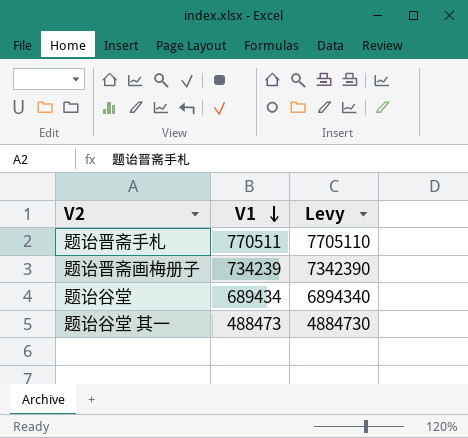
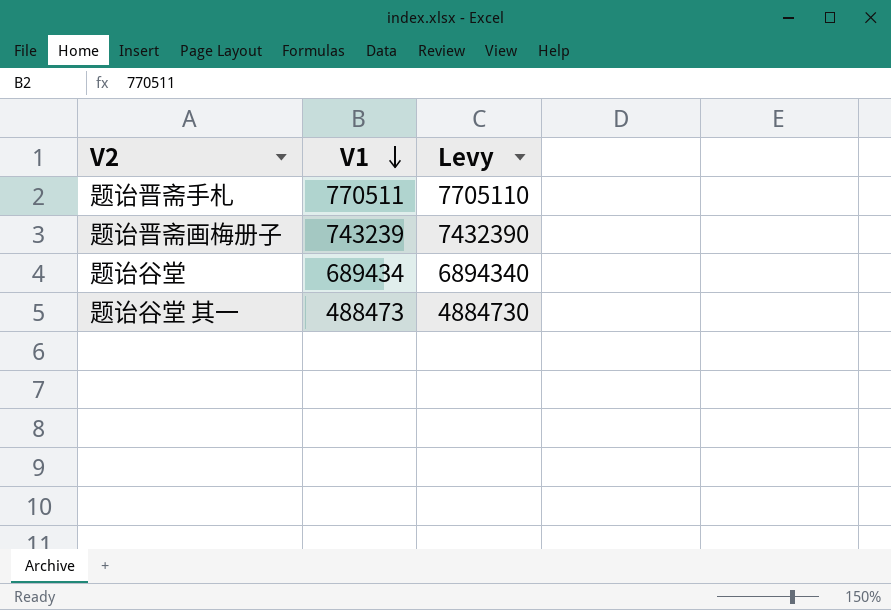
题诒晋斋画梅册子 | V1: 734239 -> 743239
题诒晋斋画梅册子 | Levy: 7342390 -> 7432390

